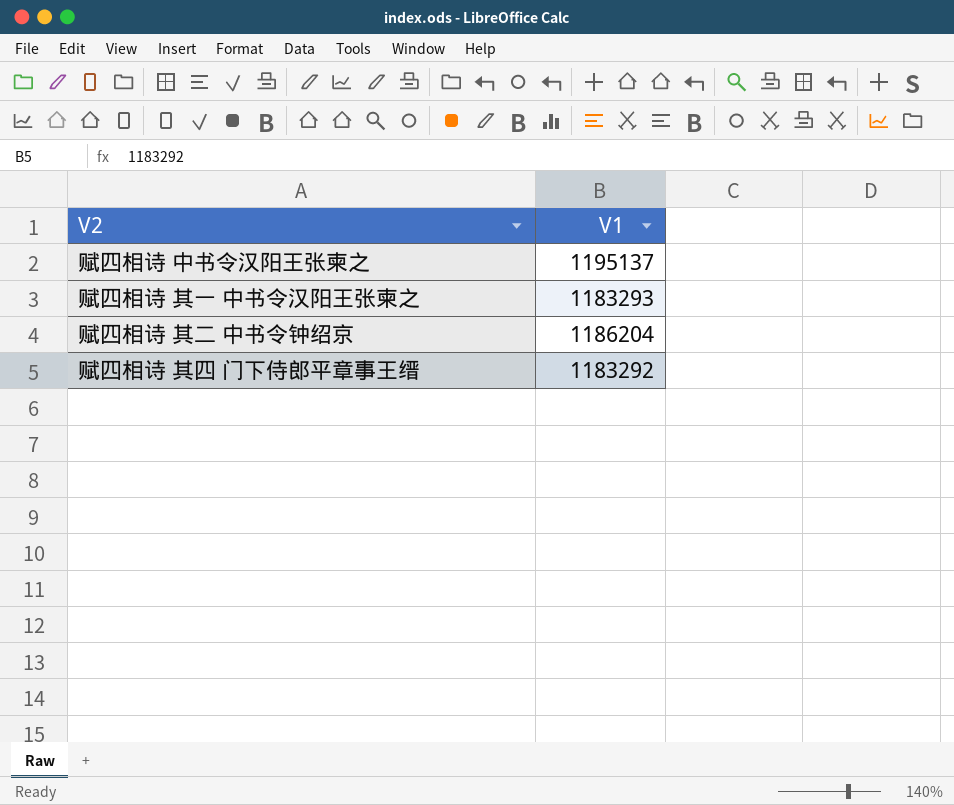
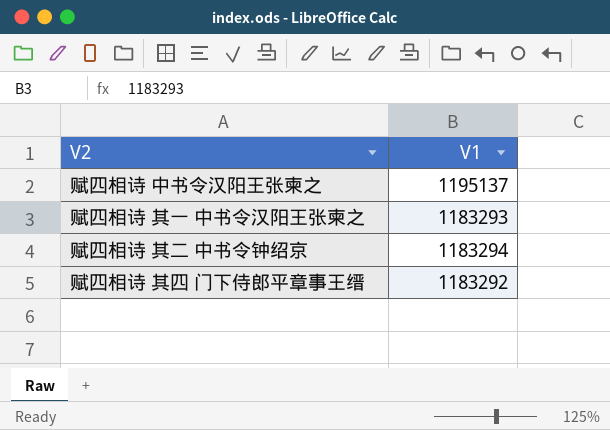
赋四相诗 其二 中书令钟绍京 | V1: 1186204 -> 1183294

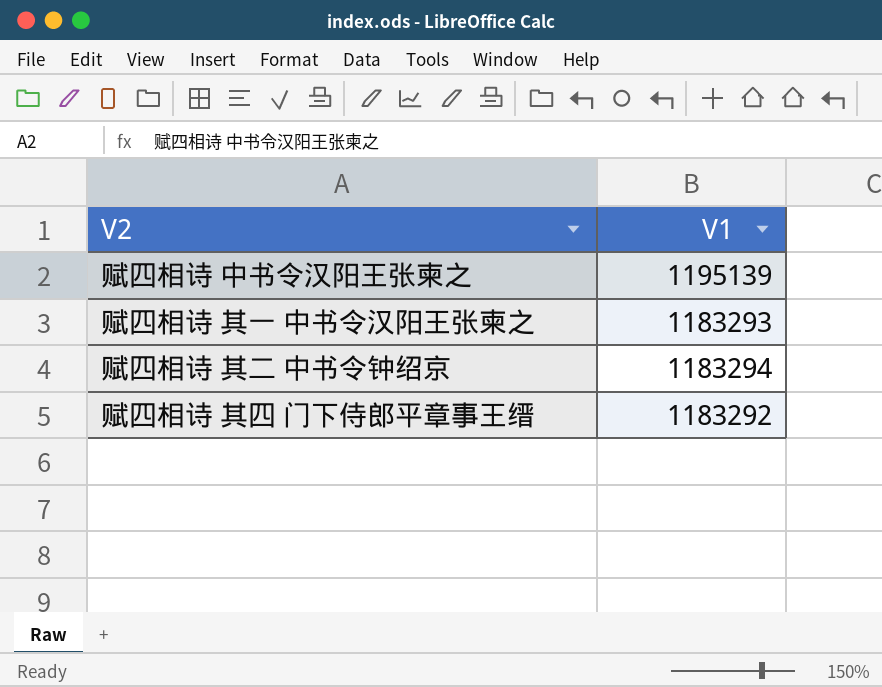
赋四相诗 中书令汉阳王张柬之 | V1: 1195137 -> 1195139

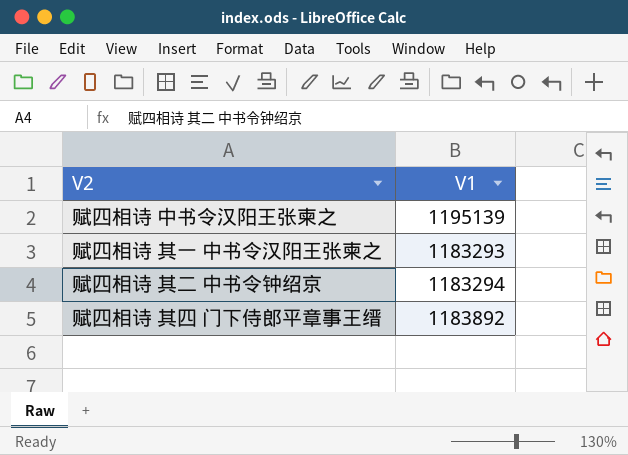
赋四相诗 其四 门下侍郎平章事王缙 | V1: 1183292 -> 1183892

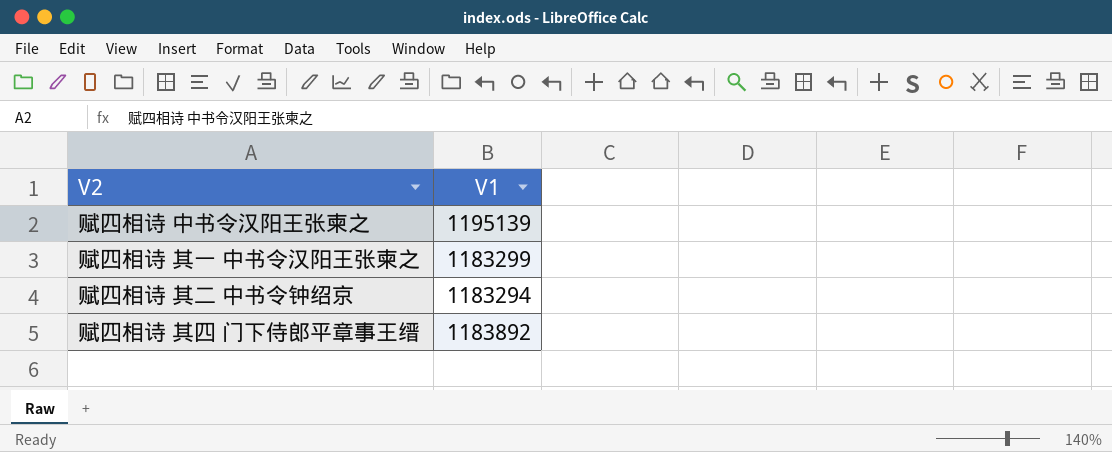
赋四相诗 其一 中书令汉阳王张柬之 | V1: 1183293 -> 1183299

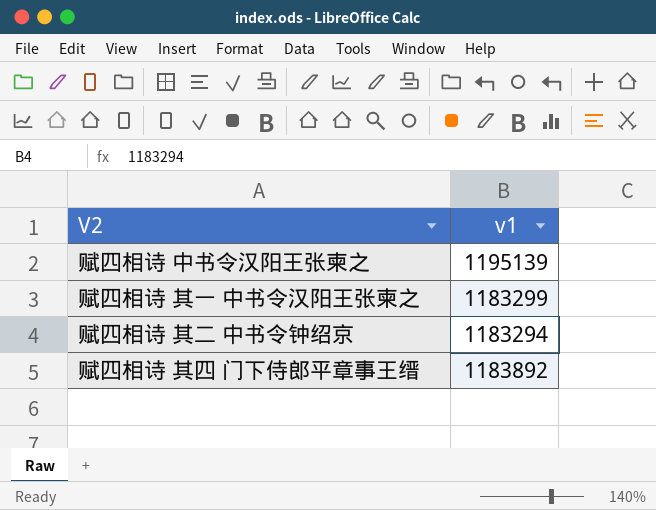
column name: V1 -> v1

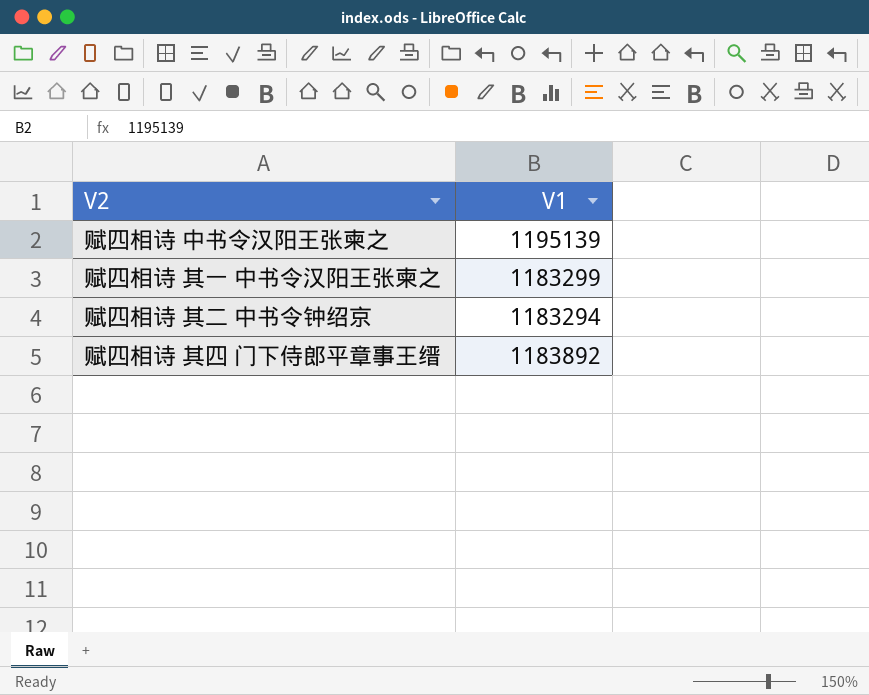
column name: v1 -> V1

